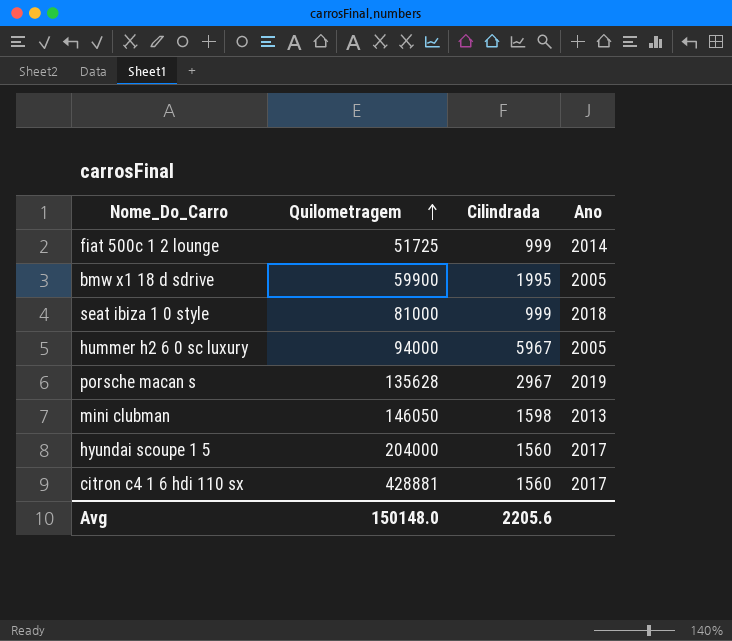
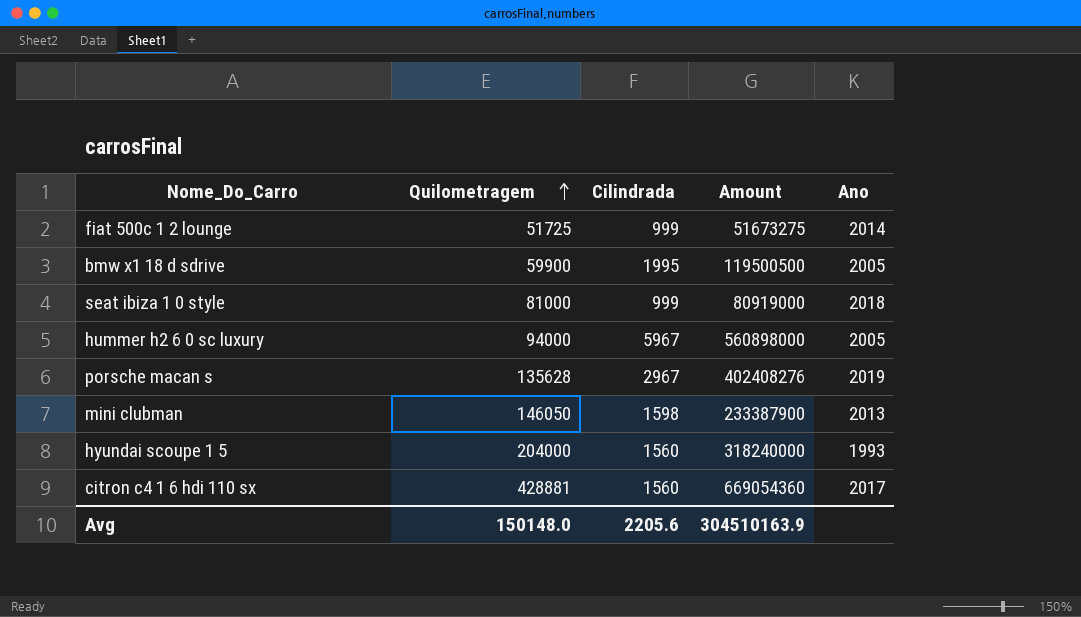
column Amount | formula: none -> [Quilometragem] * [Cilindrada]
hyundai scoupe 1 5 | Ano: 2017 -> 1993

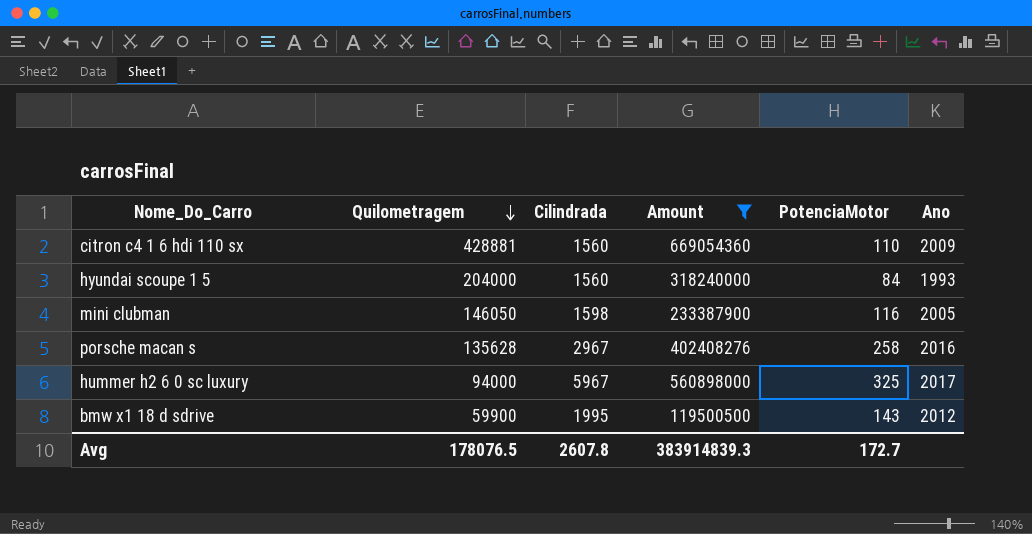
filter: none -> Amount >= 119500500
row order: Quilometragem ascending -> Quilometragem descending
column PotenciaMotor | position: none -> 5
citron c4 1 6 hdi 110 sx | Ano: 2017 -> 2009
mini clubman | Ano: 2013 -> 2005
porsche macan s | Ano: 2019 -> 2016
hummer h2 6 0 sc luxury | Ano: 2005 -> 2017
bmw x1 18 d sdrive | Ano: 2005 -> 2012
Avg | Quilometragem: 150148.0 -> 178076.5
Avg | Cilindrada: 2205.6 -> 2607.8
Avg | Amount: 304510163.9 -> 383914839.3

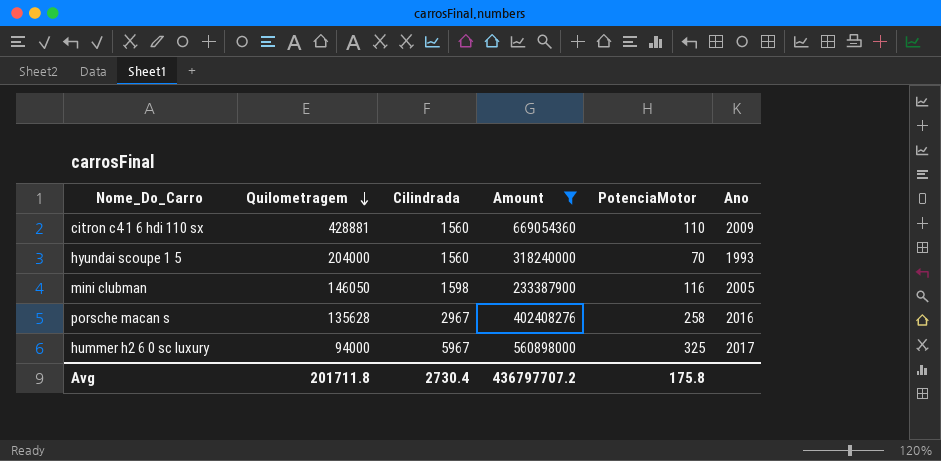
row bmw x1 18 d sdrive: 59900 | 1995 | 119500500 | 143 | 2012 -> none
hyundai scoupe 1 5 | PotenciaMotor: 84 -> 70
Avg | Quilometragem: 178076.5 -> 201711.8
Avg | Cilindrada: 2607.8 -> 2730.4
Avg | Amount: 383914839.3 -> 436797707.2
Avg | PotenciaMotor: 172.7 -> 175.8

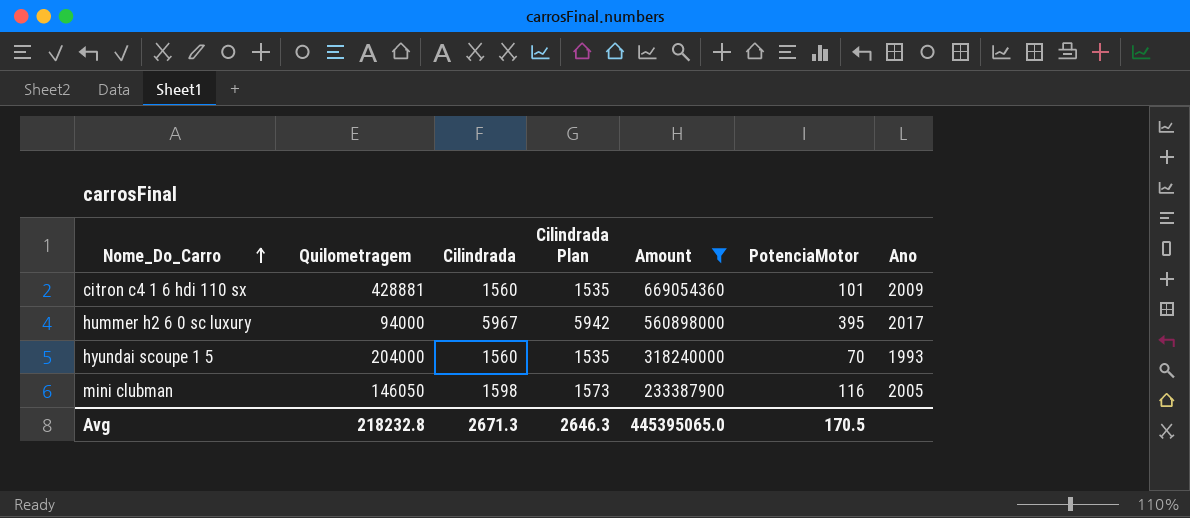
row order: Quilometragem descending -> Nome_Do_Carro ascending
column Cilindrada Plan | formula: none -> [Cilindrada] - 25
row porsche macan s: 135628 | 2967 | 402408276 | 258 | 2016 -> none
citron c4 1 6 hdi 110 sx | PotenciaMotor: 110 -> 101
hummer h2 6 0 sc luxury | PotenciaMotor: 325 -> 395
Avg | Quilometragem: 201711.8 -> 218232.8
Avg | Cilindrada: 2730.4 -> 2671.3
Avg | Amount: 436797707.2 -> 445395065.0
Avg | PotenciaMotor: 175.8 -> 170.5

